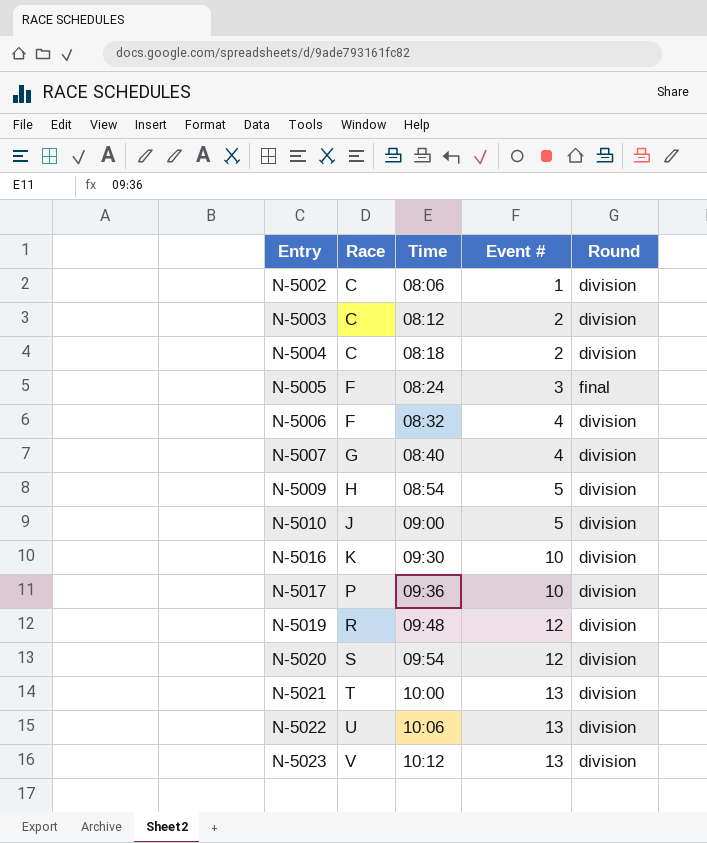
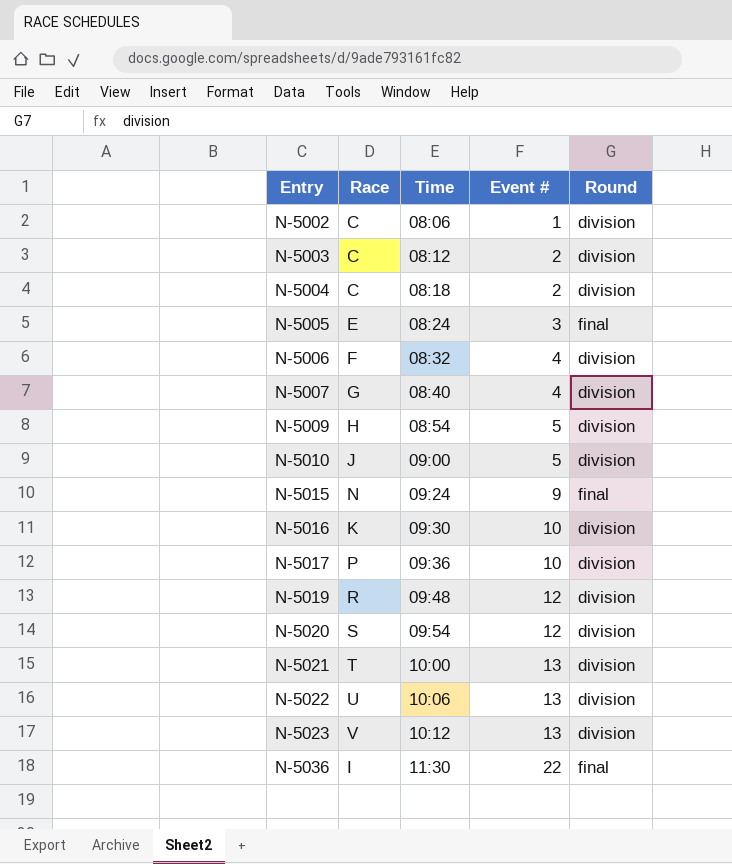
N-5005 | Race: F -> E
row N-5015: none -> N | 09:24 | 9 | final
row N-5036: none -> I | 11:30 | 22 | final

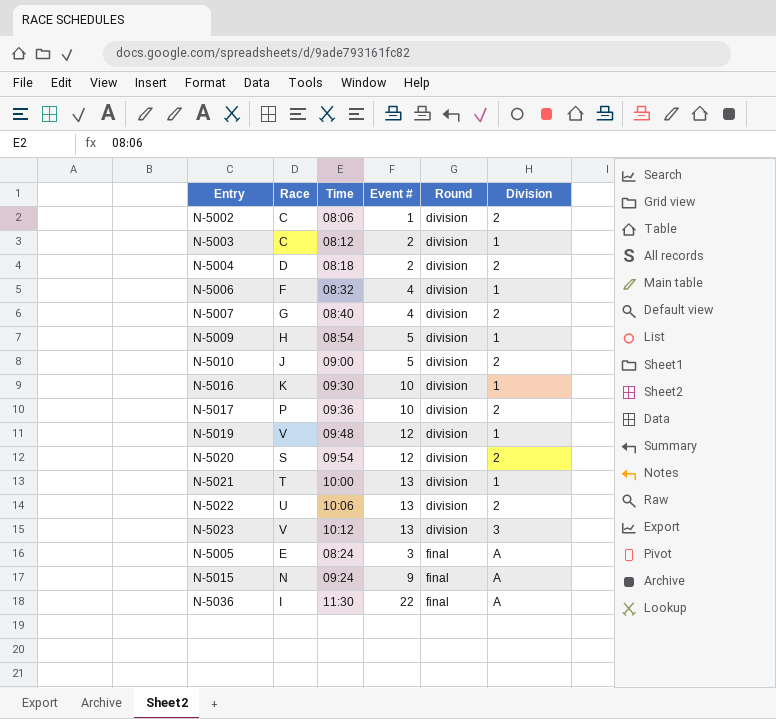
row order: Entry ascending -> Round ascending
column Division | position: none -> 6
N-5004 | Race: C -> D
N-5019 | Race: R -> V

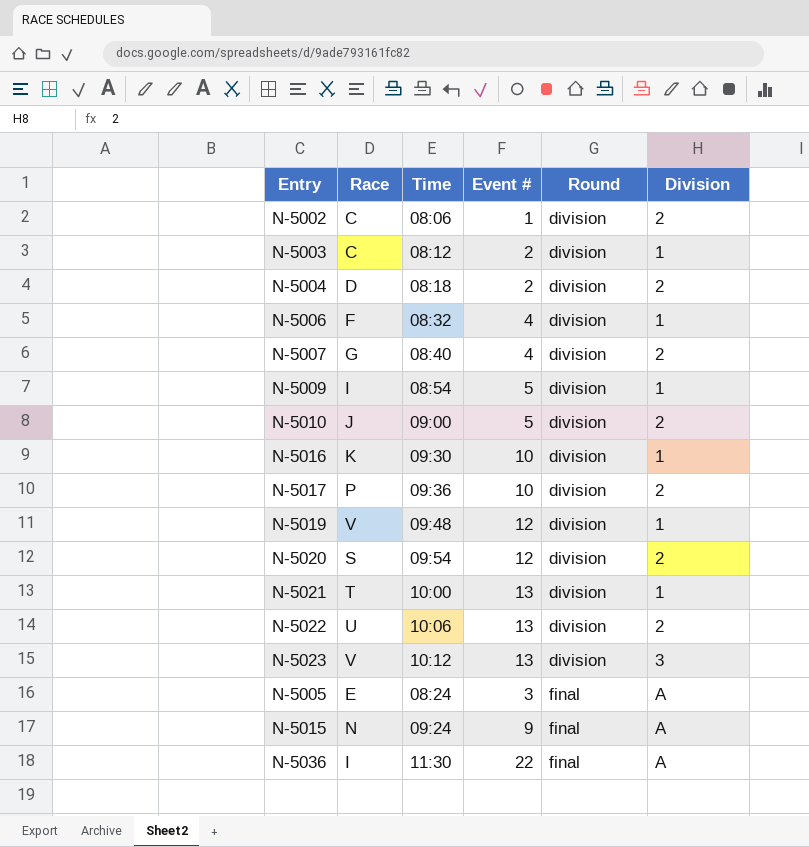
N-5009 | Race: H -> I

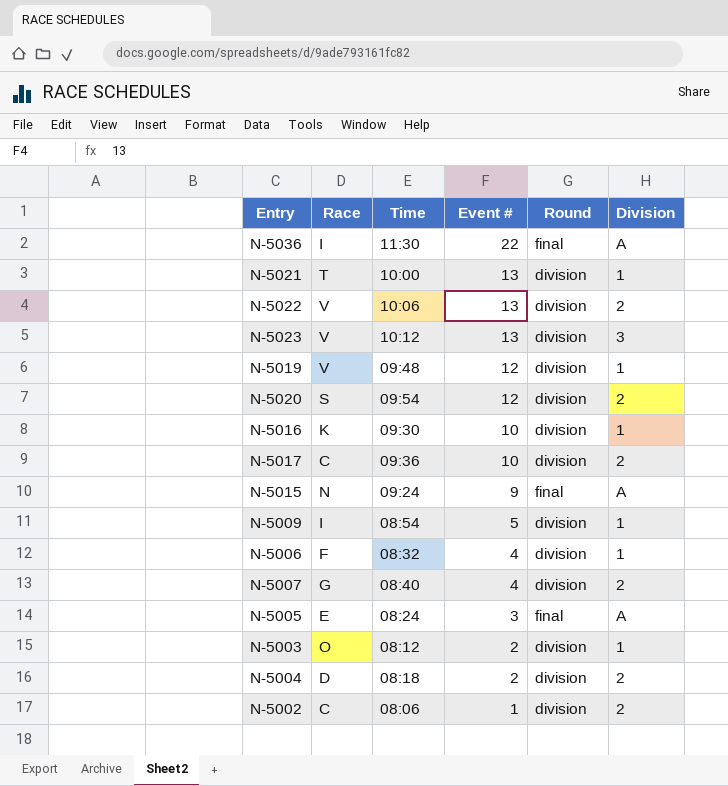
row order: Round ascending -> Event # descending
row N-5010: J | 09:00 | 5 | division | 2 -> none
N-5022 | Race: U -> V
N-5017 | Race: P -> C
N-5003 | Race: C -> O

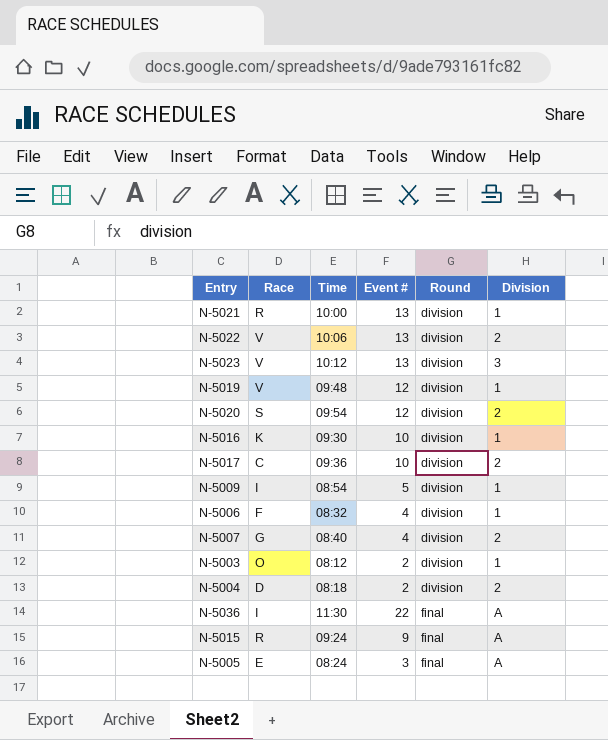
row order: Event # descending -> Round ascending
row N-5002: C | 08:06 | 1 | division | 2 -> none
N-5021 | Race: T -> R
N-5015 | Race: N -> R

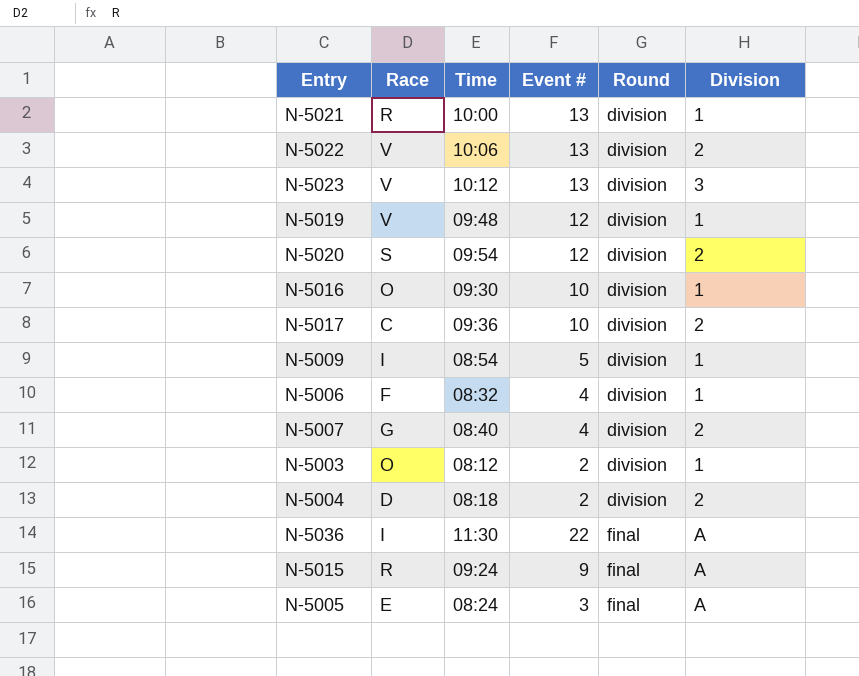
N-5016 | Race: K -> O

